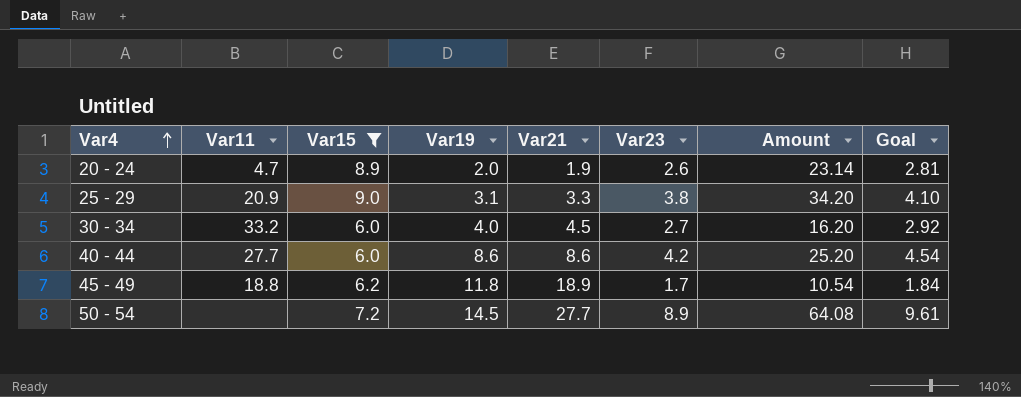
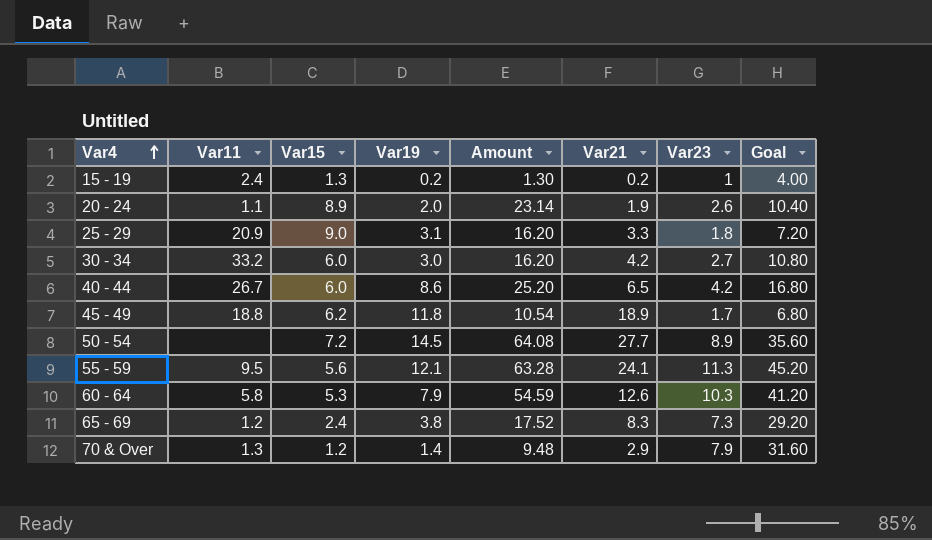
filter: Var15 >= 6.0 -> none
column Amount | position: 7 -> 5
column Goal | formula: [Var23] * 1.08 -> [Var23] * 4
20 - 24 | Var11: 4.7 -> 1.1
25 - 29 | Amount: 34.20 -> 16.20
25 - 29 | Var23: 3.8 -> 1.8
30 - 34 | Var19: 4.0 -> 3.0
30 - 34 | Var21: 4.5 -> 4.2
40 - 44 | Var11: 27.7 -> 26.7
40 - 44 | Var21: 8.6 -> 6.5

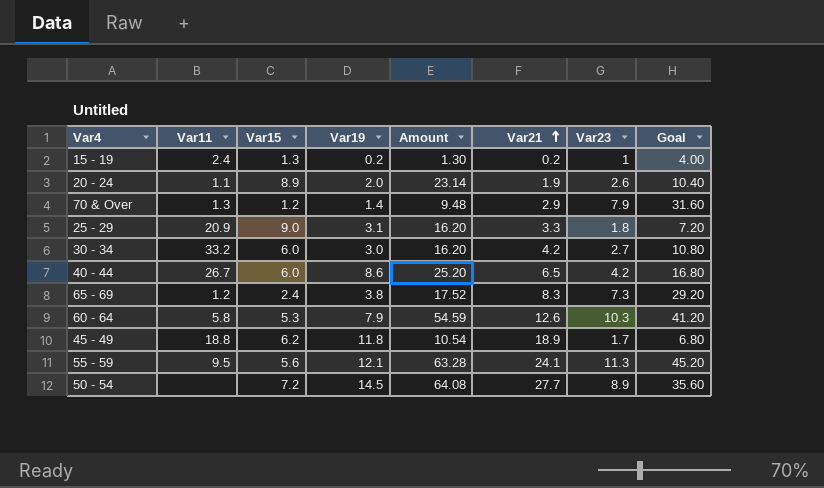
row order: Var4 ascending -> Var21 ascending

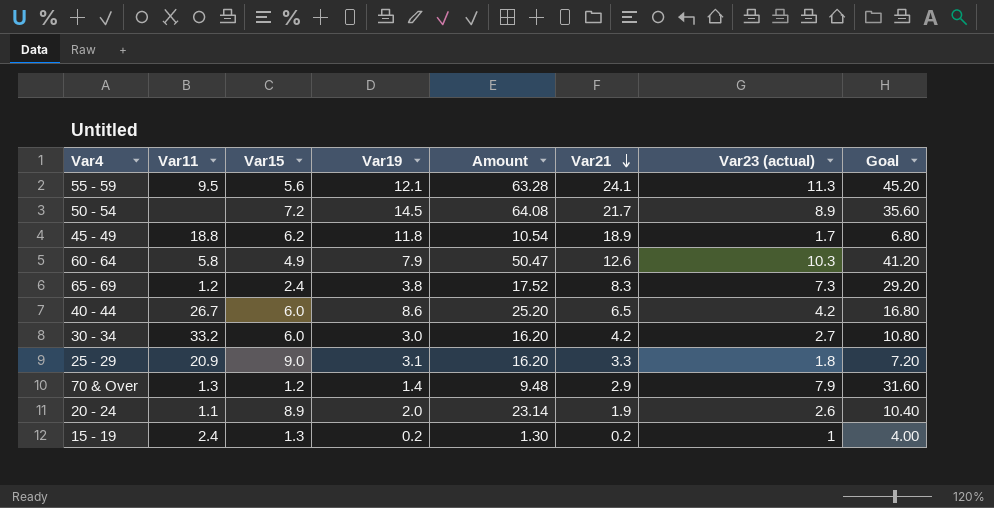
row order: Var21 ascending -> Var21 descending
column name: Var23 -> Var23 (actual)
50 - 54 | Var21: 27.7 -> 21.7
60 - 64 | Var15: 5.3 -> 4.9
60 - 64 | Amount: 54.59 -> 50.47

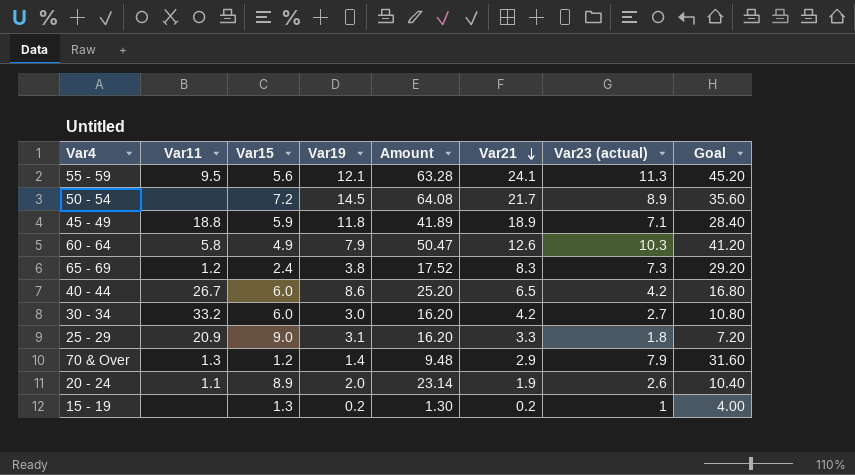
45 - 49 | Var15: 6.2 -> 5.9
45 - 49 | Amount: 10.54 -> 41.89
45 - 49 | Var23 (actual): 1.7 -> 7.1
45 - 49 | Goal: 6.80 -> 28.40
15 - 19 | Var11: 2.4 -> none

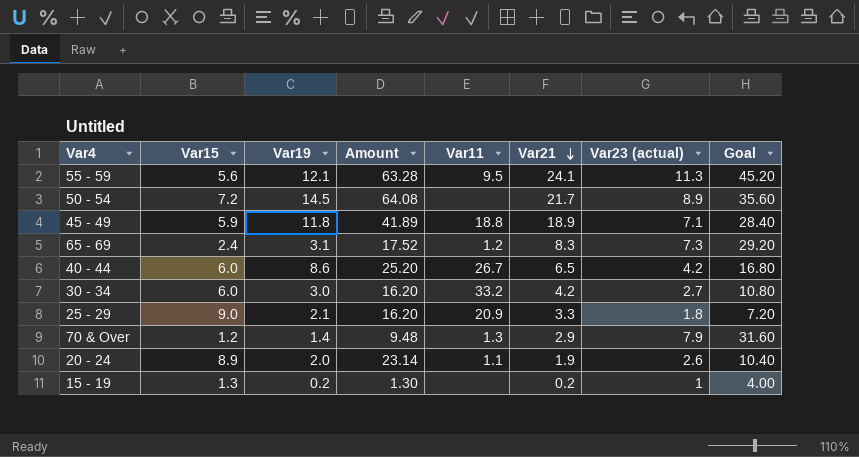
column Var11 | position: 2 -> 5
row 60 - 64: 5.8 | 4.9 | 7.9 | 50.47 | 12.6 | 10.3 | 41.20 -> none
65 - 69 | Var19: 3.8 -> 3.1
25 - 29 | Var19: 3.1 -> 2.1

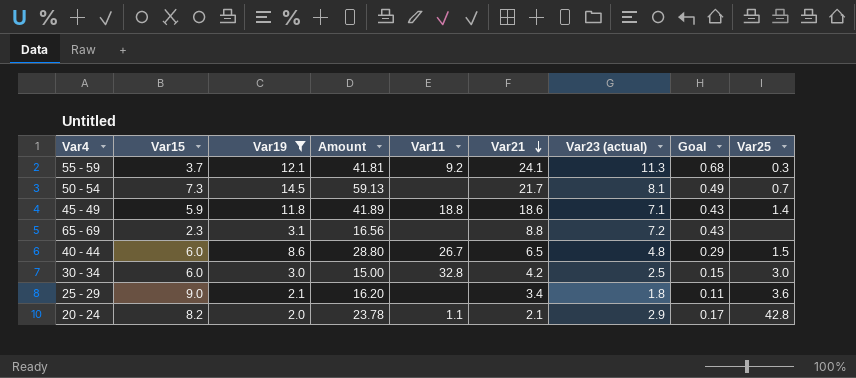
filter: none -> Var19 >= 2.0
column Goal | formula: [Var23 (actual)] * 4 -> [Var23 (actual)] * 0.06
column Var25 | position: none -> 9
55 - 59 | Var15: 5.6 -> 3.7
55 - 59 | Amount: 63.28 -> 41.81
55 - 59 | Var11: 9.5 -> 9.2
50 - 54 | Var15: 7.2 -> 7.3
50 - 54 | Amount: 64.08 -> 59.13
50 - 54 | Var23 (actual): 8.9 -> 8.1
45 - 49 | Var21: 18.9 -> 18.6
65 - 69 | Var15: 2.4 -> 2.3
65 - 69 | Amount: 17.52 -> 16.56
65 - 69 | Var11: 1.2 -> none
65 - 69 | Var21: 8.3 -> 8.8
65 - 69 | Var23 (actual): 7.3 -> 7.2
40 - 44 | Amount: 25.20 -> 28.80
40 - 44 | Var23 (actual): 4.2 -> 4.8
30 - 34 | Amount: 16.20 -> 15.00
30 - 34 | Var11: 33.2 -> 32.8
30 - 34 | Var23 (actual): 2.7 -> 2.5
25 - 29 | Var11: 20.9 -> none
25 - 29 | Var21: 3.3 -> 3.4
20 - 24 | Var15: 8.9 -> 8.2
20 - 24 | Amount: 23.14 -> 23.78
20 - 24 | Var21: 1.9 -> 2.1
20 - 24 | Var23 (actual): 2.6 -> 2.9

